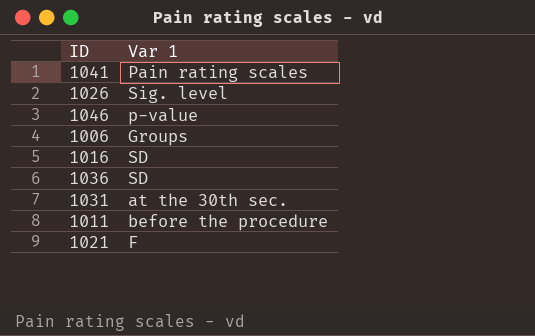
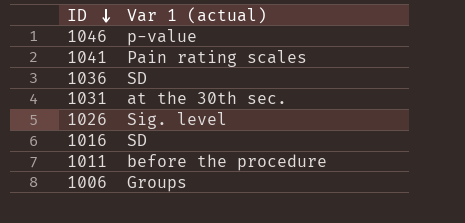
row order: none -> ID descending
column name: Var 1 -> Var 1 (actual)
row 1021: F -> none

